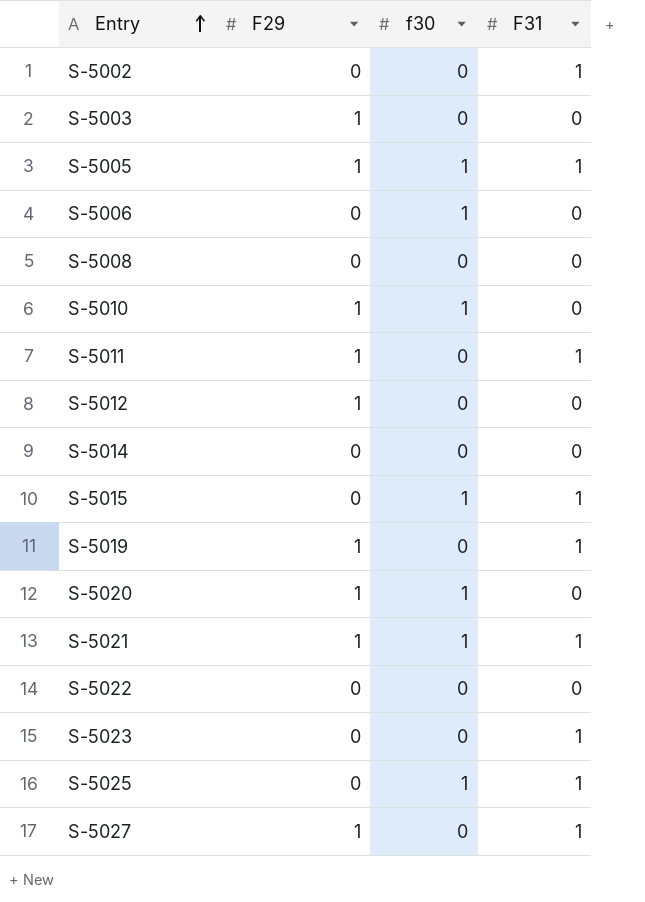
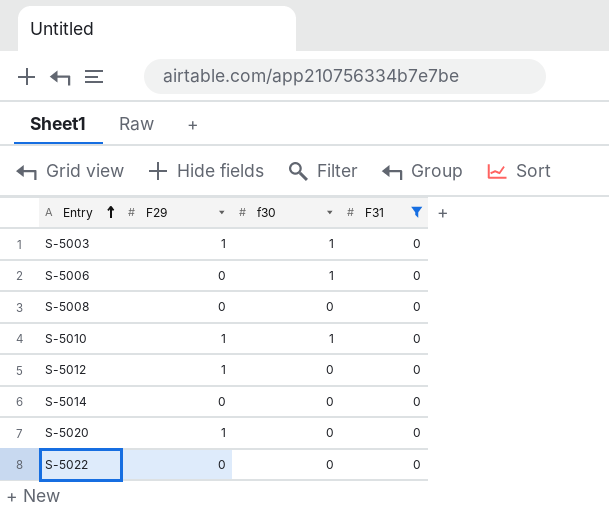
filter: none -> F31 = 0
S-5003 | f30: 0 -> 1
S-5020 | f30: 1 -> 0

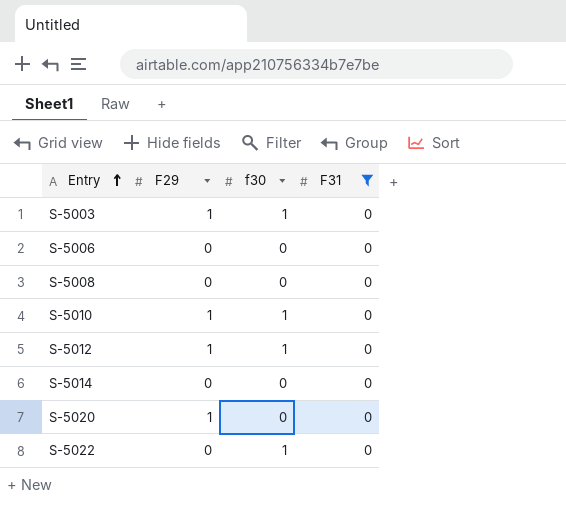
S-5006 | f30: 1 -> 0
S-5012 | f30: 0 -> 1
S-5022 | f30: 0 -> 1

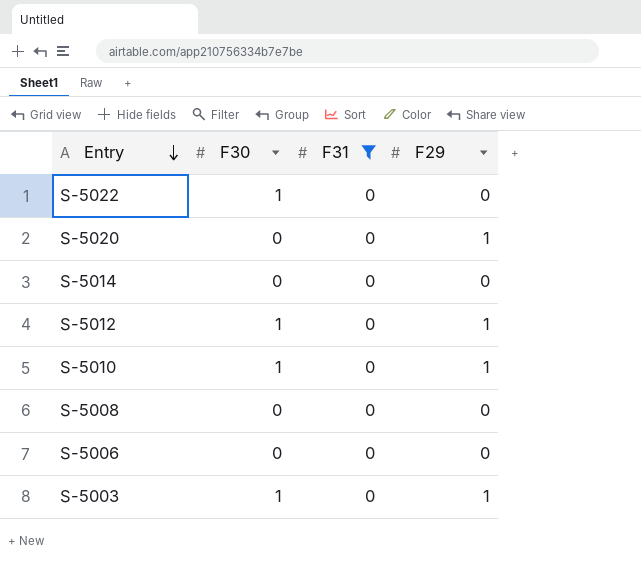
row order: Entry ascending -> Entry descending
column name: f30 -> F30
column F29 | position: 2 -> 4

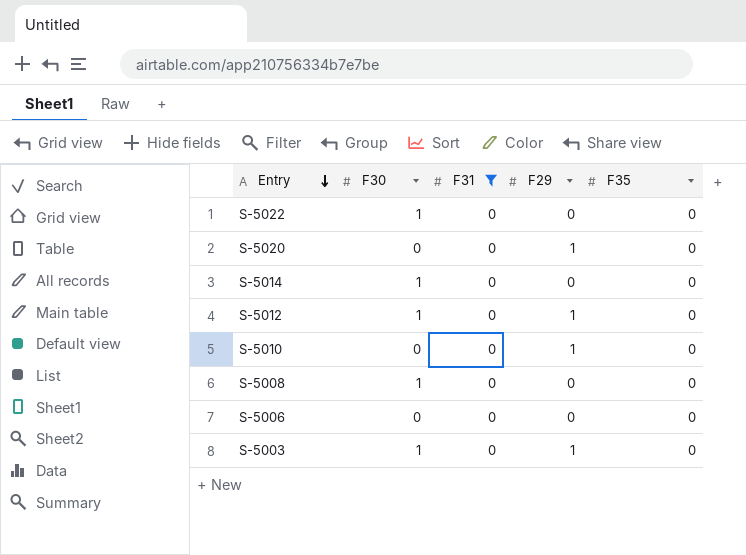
column F35 | position: none -> 5
S-5014 | F30: 0 -> 1
S-5010 | F30: 1 -> 0
S-5008 | F30: 0 -> 1

